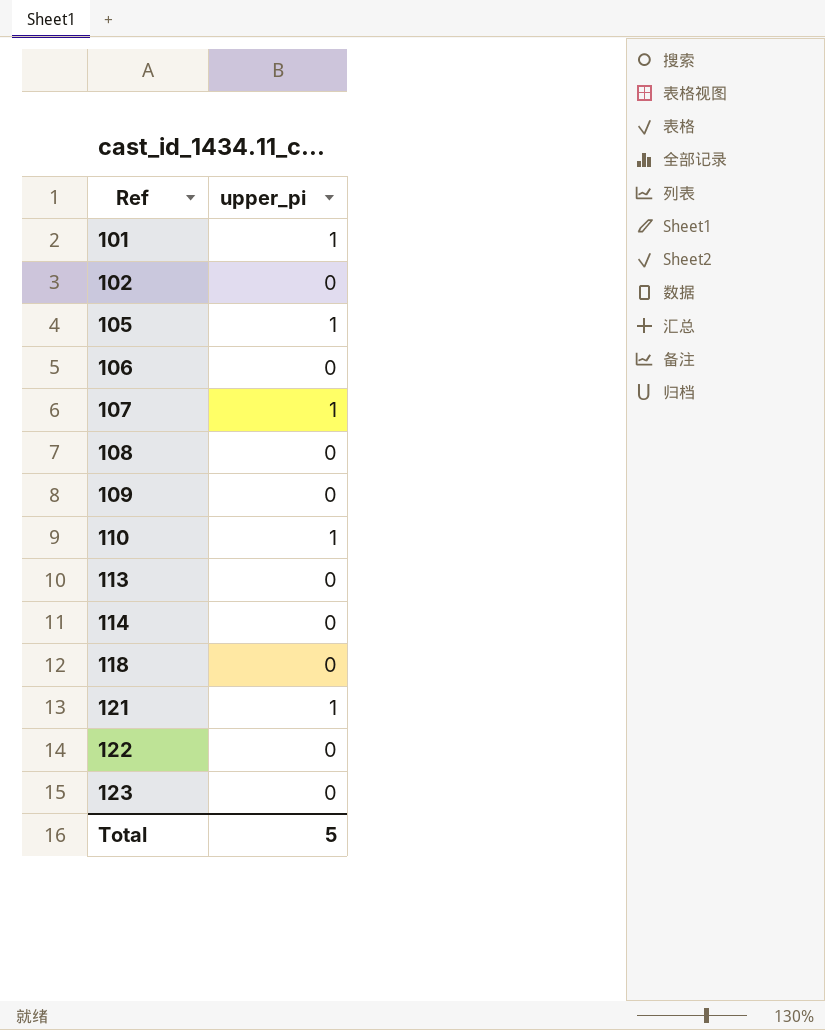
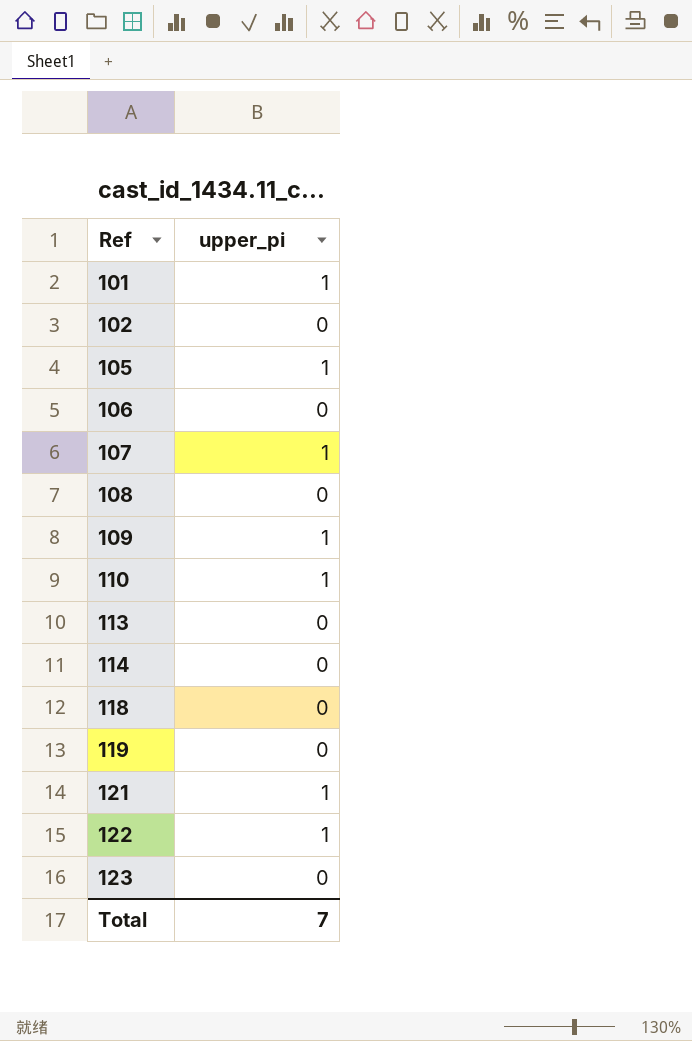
109 | upper_pi: 0 -> 1
row 119: none -> 0
122 | upper_pi: 0 -> 1
Total | upper_pi: 5 -> 7

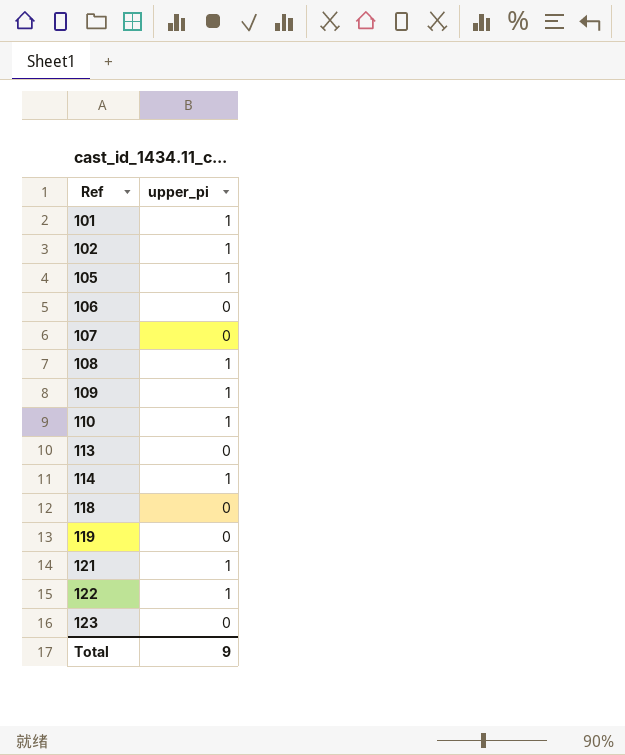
102 | upper_pi: 0 -> 1
107 | upper_pi: 1 -> 0
108 | upper_pi: 0 -> 1
114 | upper_pi: 0 -> 1
Total | upper_pi: 7 -> 9

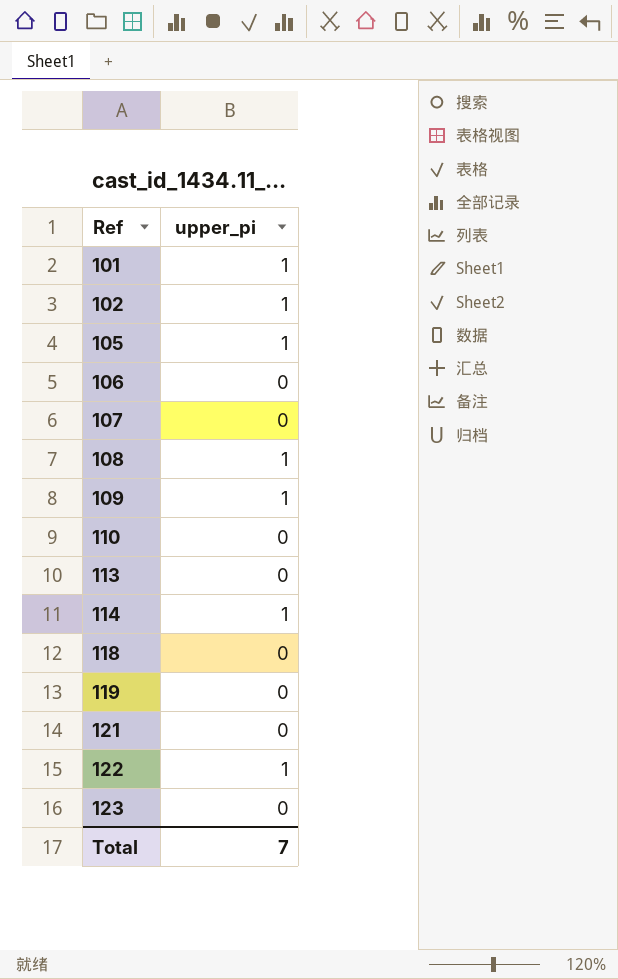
110 | upper_pi: 1 -> 0
121 | upper_pi: 1 -> 0
Total | upper_pi: 9 -> 7

